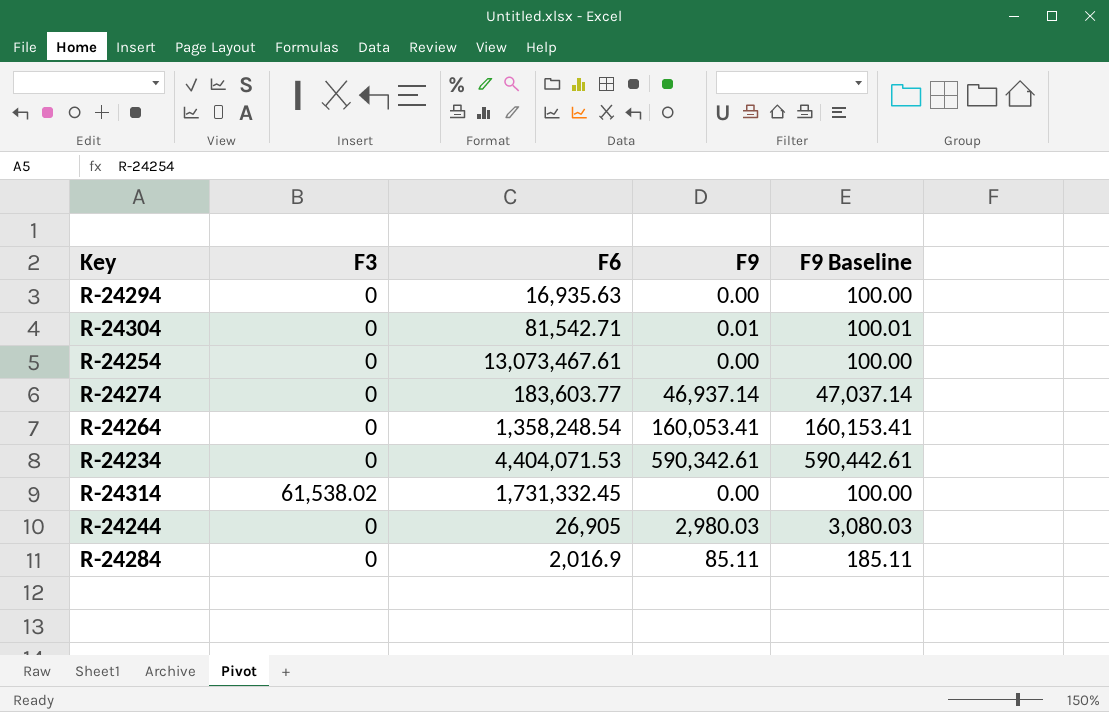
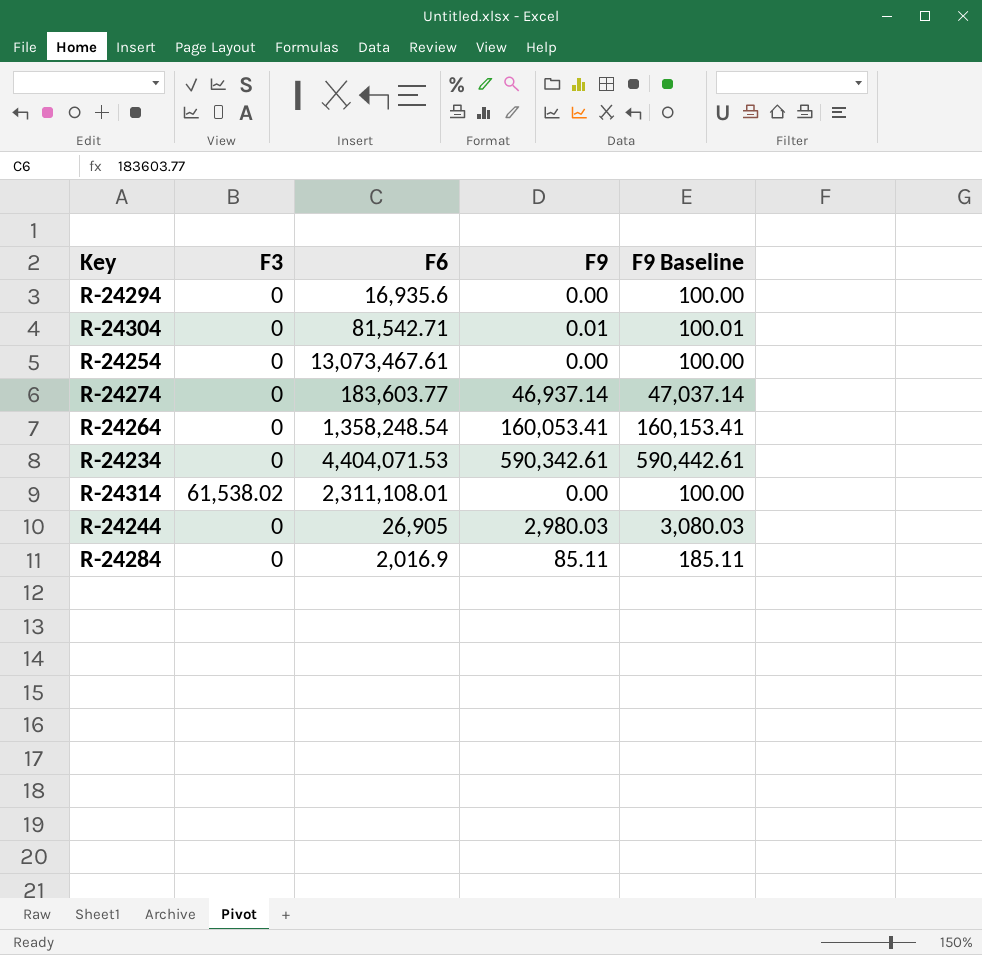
R-24294 | F6: 16,935.63 -> 16,935.6
R-24314 | F6: 1,731,332.45 -> 2,311,108.01

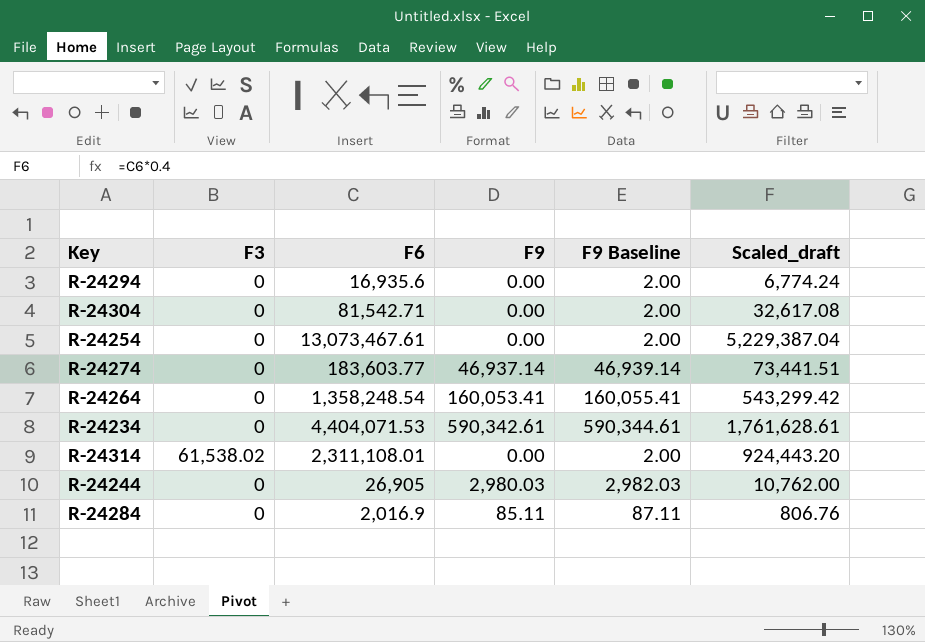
column F9 Baseline | formula: [F9] + 100 -> [F9] + 2
column Scaled_draft | formula: none -> [F6] * 0.4
R-24304 | F9: 0.01 -> 0.00

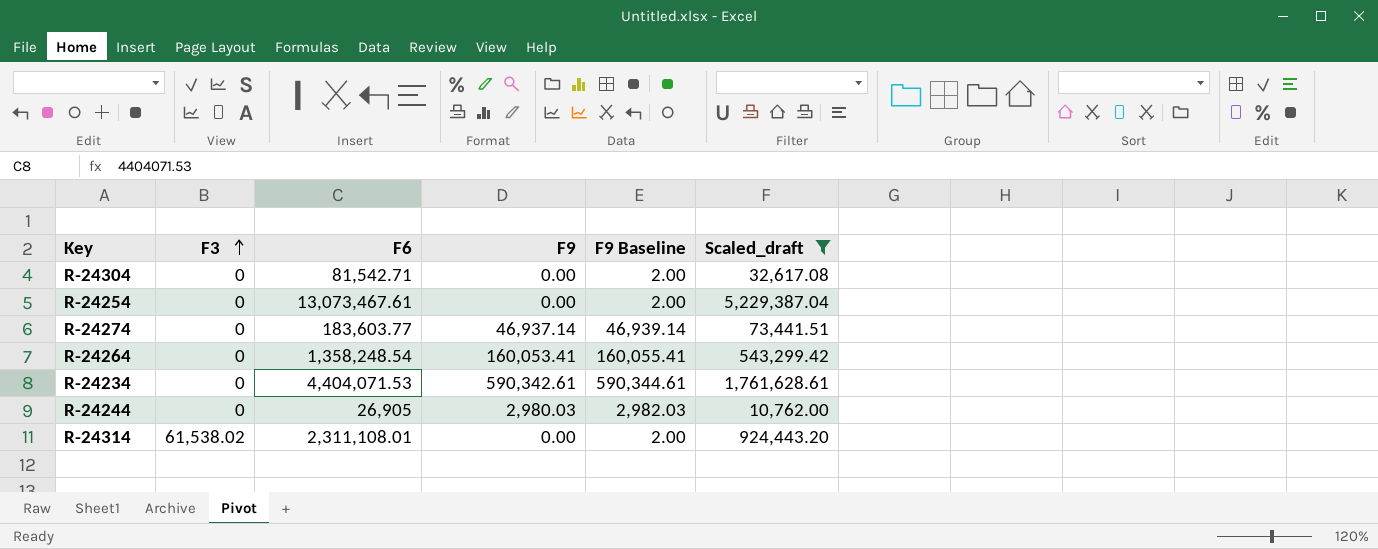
filter: none -> Scaled_draft >= 10,762.00
row order: none -> F3 ascending

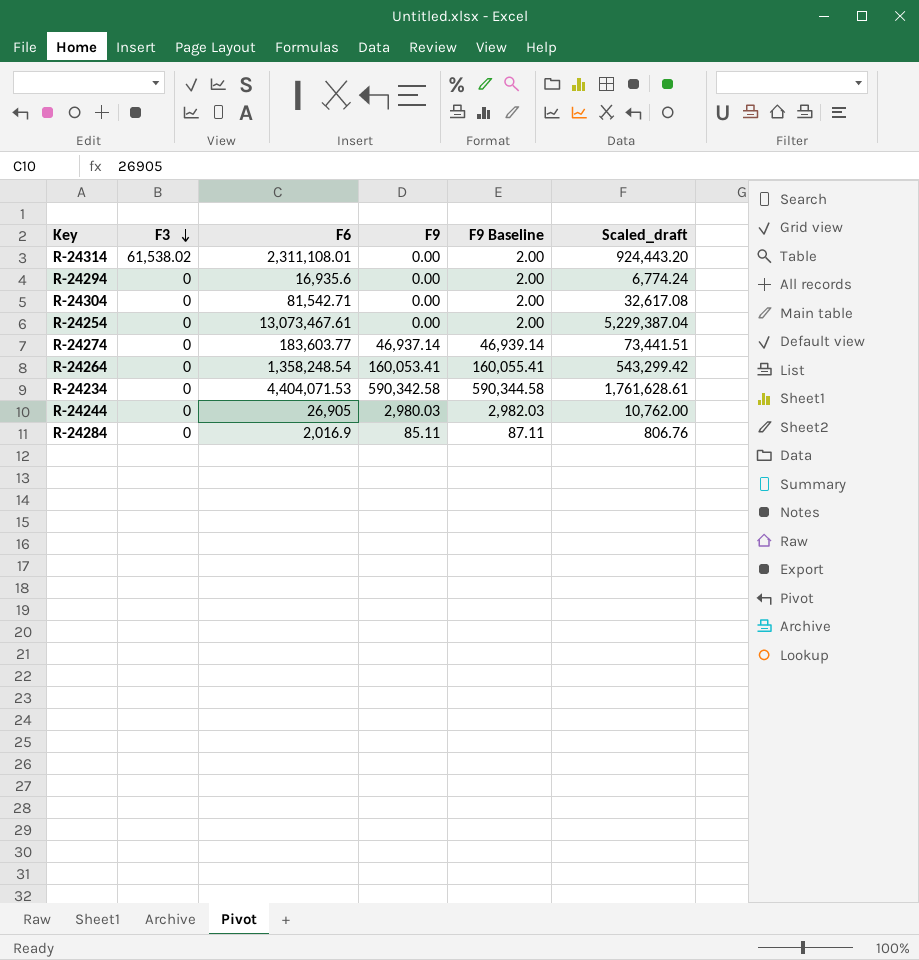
filter: Scaled_draft >= 10,762.00 -> none
row order: F3 ascending -> F3 descending
R-24234 | F9: 590,342.61 -> 590,342.58
R-24234 | F9 Baseline: 590,344.61 -> 590,344.58

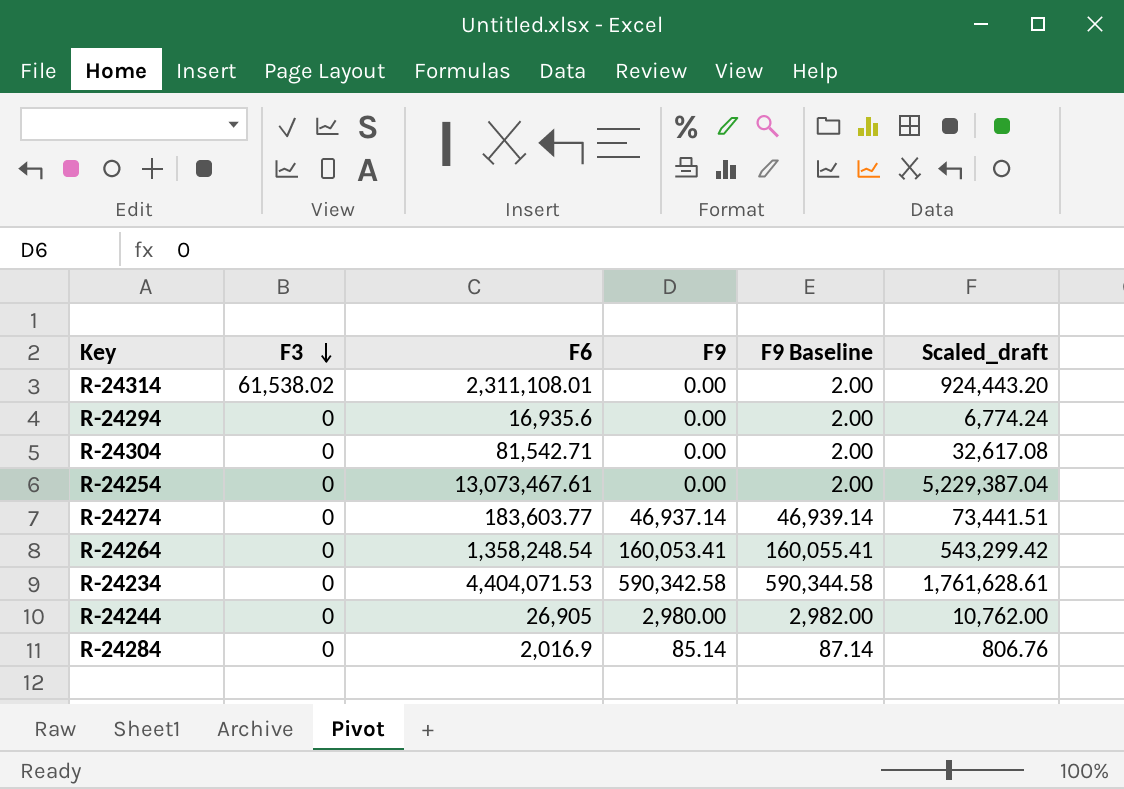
R-24244 | F9: 2,980.03 -> 2,980.00
R-24244 | F9 Baseline: 2,982.03 -> 2,982.00
R-24284 | F9: 85.11 -> 85.14
R-24284 | F9 Baseline: 87.11 -> 87.14

